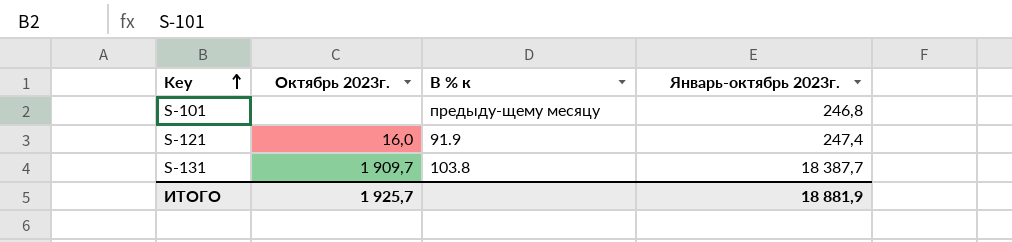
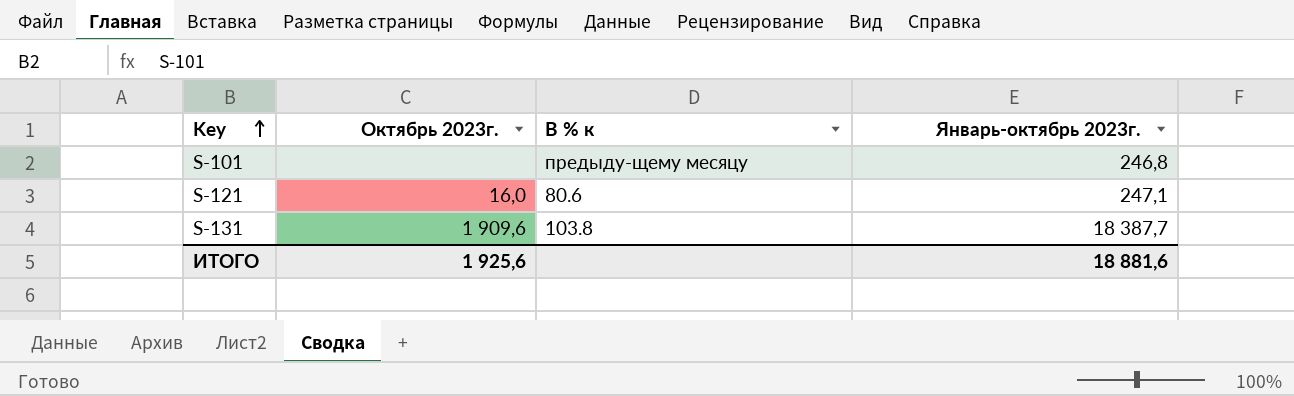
S-121 | В % к: 91.9 -> 80.6
S-121 | Январь-октябрь 2023г.: 247,4 -> 247,1
S-131 | Октябрь 2023г.: 1 909,7 -> 1 909,6
ИТОГО | Октябрь 2023г.: 1 925,7 -> 1 925,6
ИТОГО | Январь-октябрь 2023г.: 18 881,9 -> 18 881,6

